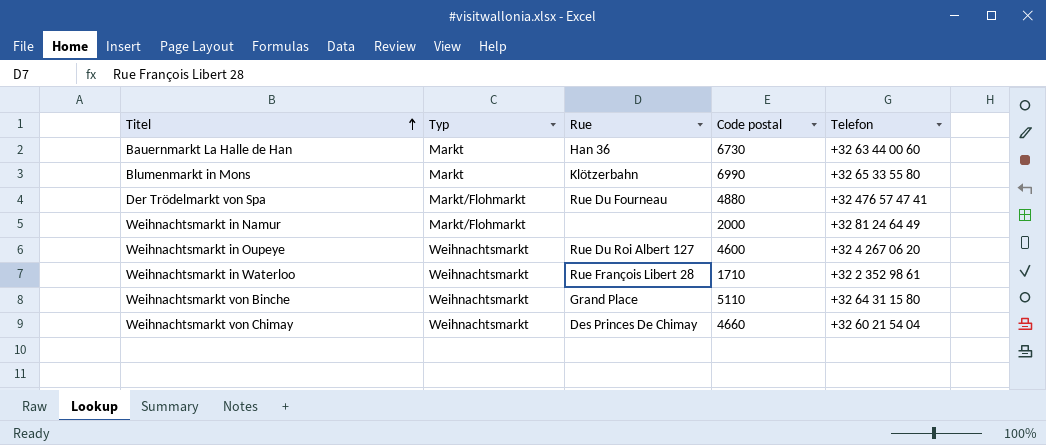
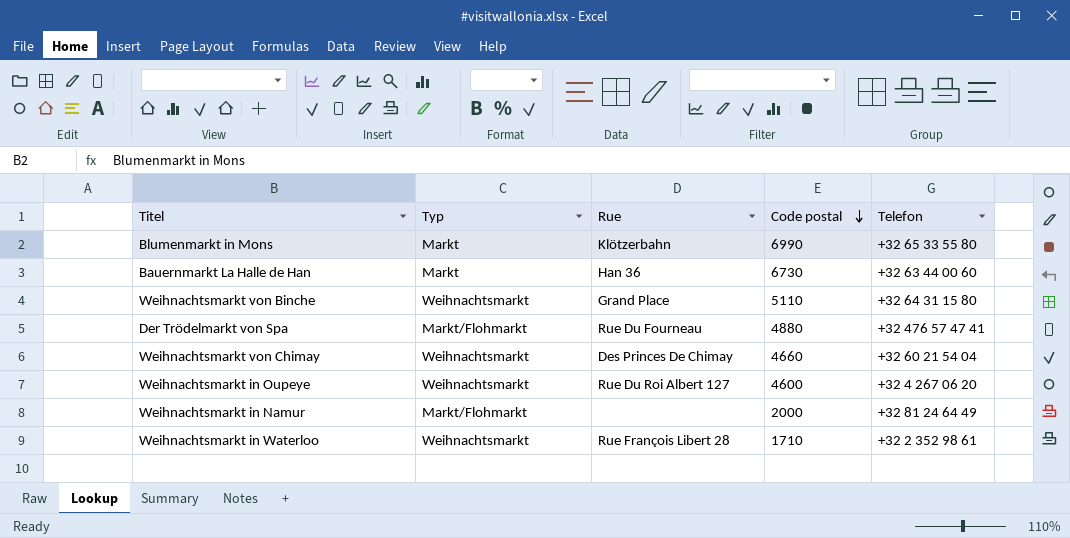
row order: Titel ascending -> Code postal descending

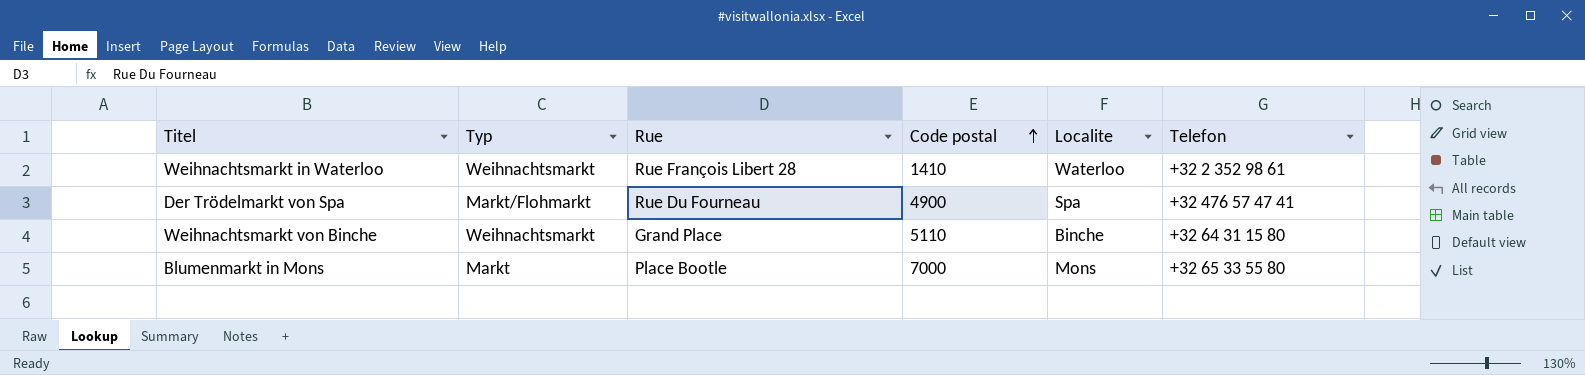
row order: Code postal descending -> Code postal ascending
column Localite | position: none -> 5
row Bauernmarkt La Halle de Han: Markt | Han 36 | 6730 | +32 63 44 00 60 -> none
row Weihnachtsmarkt von Chimay: Weihnachtsmarkt | Des Princes De Chimay | 4660 | +32 60 21 54 04 -> none
row Weihnachtsmarkt in Oupeye: Weihnachtsmarkt | Rue Du Roi Albert 127 | 4600 | +32 4 267 06 20 -> none
row Weihnachtsmarkt in Namur: Markt/Flohmarkt | none | 2000 | +32 81 24 64 49 -> none
Weihnachtsmarkt in Waterloo | Code postal: 1710 -> 1410
Der Trödelmarkt von Spa | Code postal: 4880 -> 4900
Blumenmarkt in Mons | Rue: Klötzerbahn -> Place Bootle
Blumenmarkt in Mons | Code postal: 6990 -> 7000

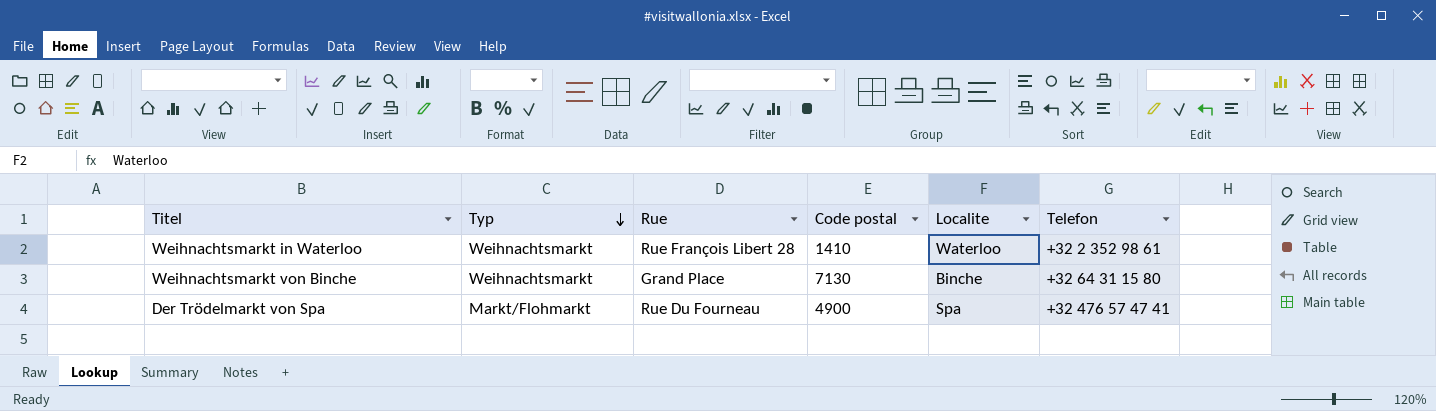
row order: Code postal ascending -> Typ descending
row Blumenmarkt in Mons: Markt | Place Bootle | 7000 | Mons | +32 65 33 55 80 -> none
Weihnachtsmarkt von Binche | Code postal: 5110 -> 7130

